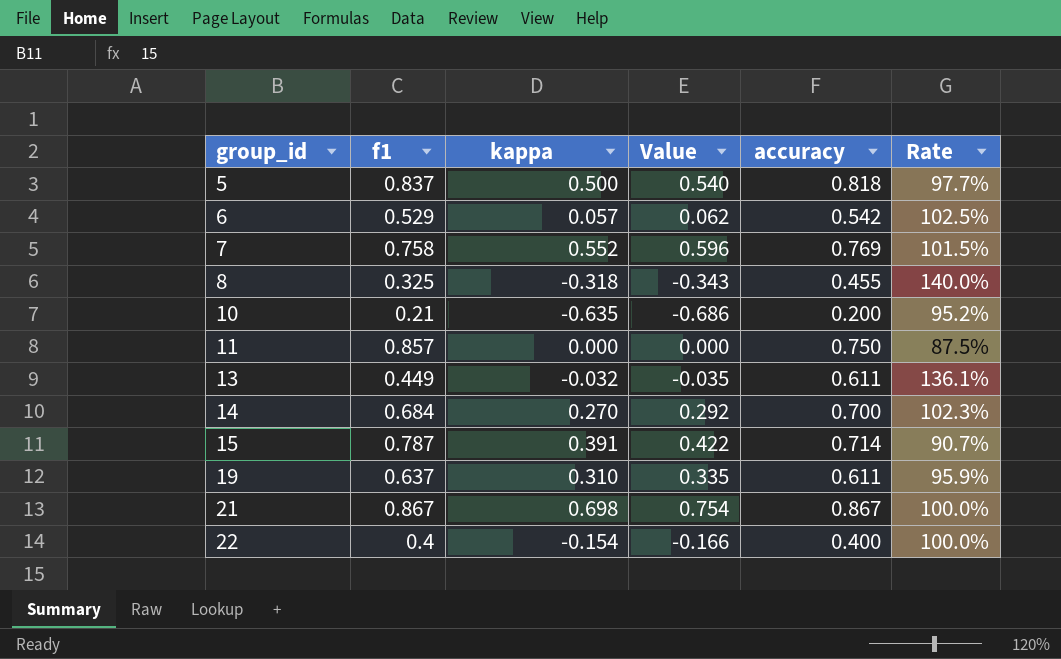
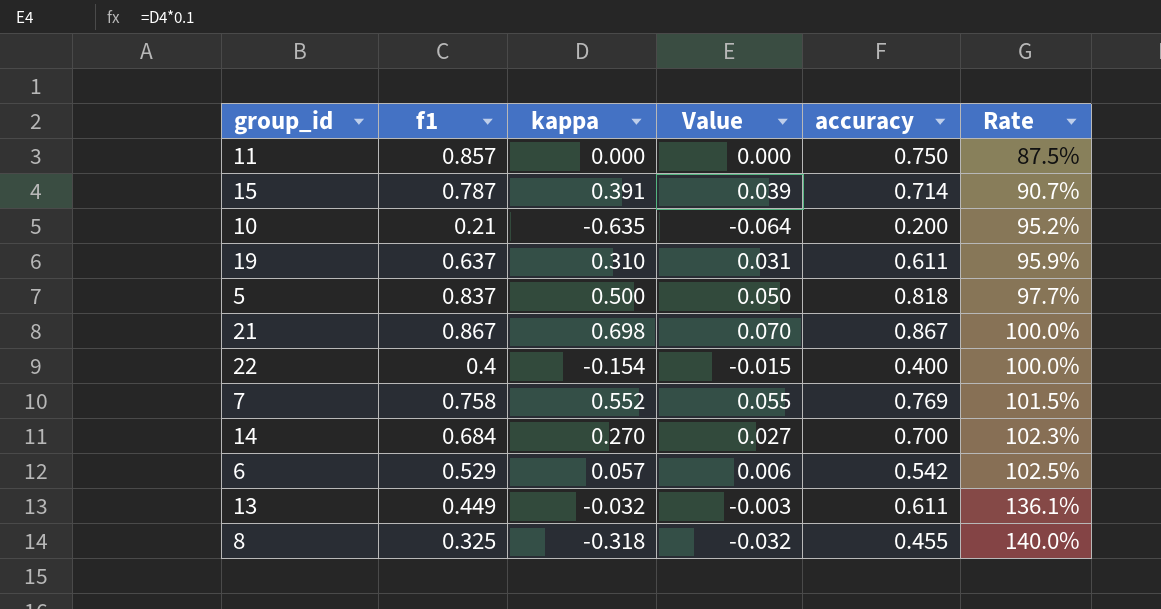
row order: group_id ascending -> Rate ascending
column Value | formula: [kappa] * 1.08 -> [kappa] * 0.1

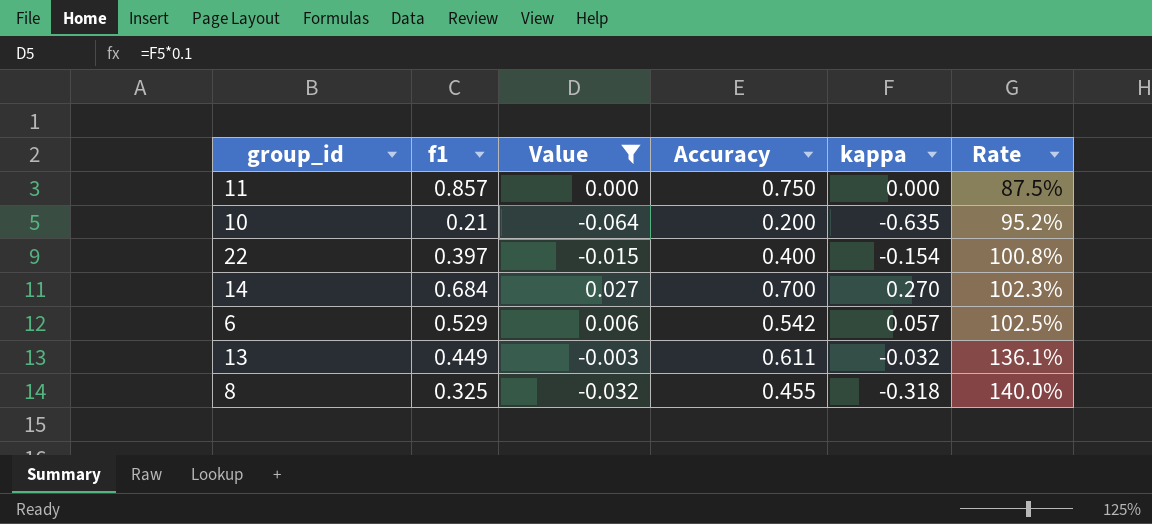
filter: none -> Value <= 0.027
column name: accuracy -> Accuracy
column kappa | position: 3 -> 5
22 | f1: 0.4 -> 0.397
22 | Rate: 100.0% -> 100.8%

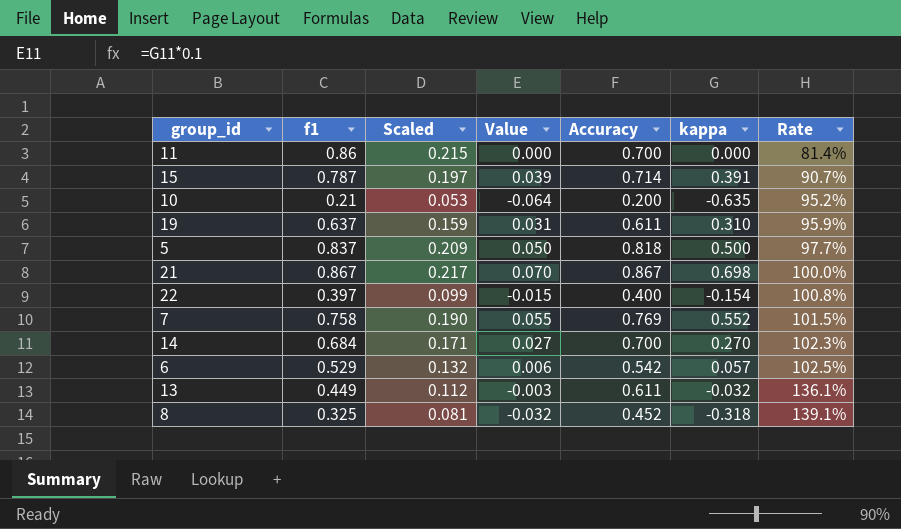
filter: Value <= 0.027 -> none
column Scaled | formula: none -> [f1] * 0.25
11 | f1: 0.857 -> 0.86
11 | Accuracy: 0.750 -> 0.700
11 | Rate: 87.5% -> 81.4%
8 | Accuracy: 0.455 -> 0.452
8 | Rate: 140.0% -> 139.1%

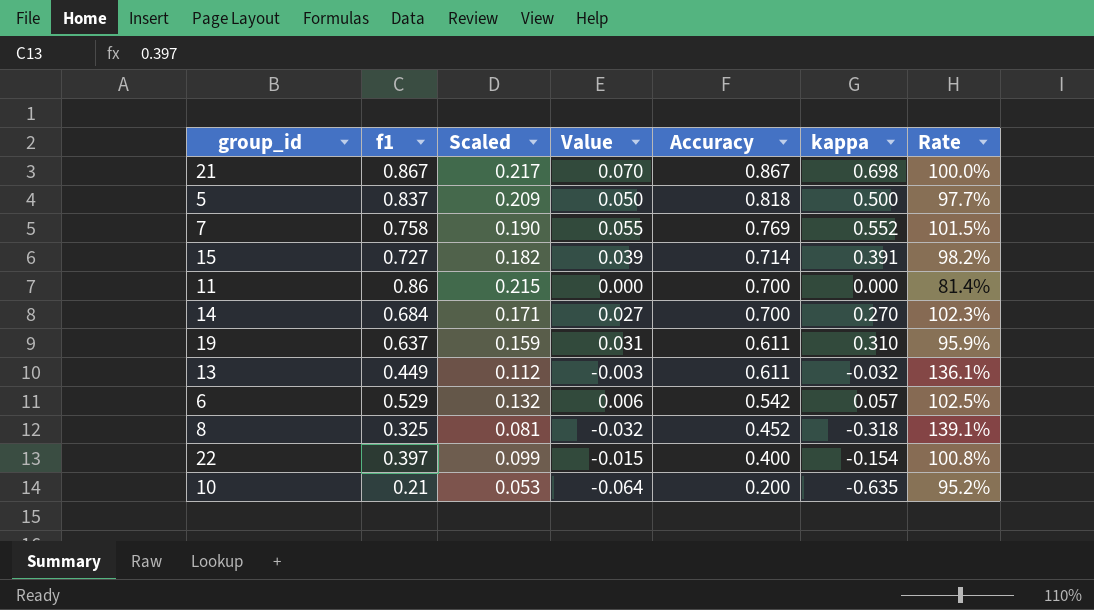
row order: Rate ascending -> Accuracy descending
15 | f1: 0.787 -> 0.727
15 | Scaled: 0.197 -> 0.182
15 | Rate: 90.7% -> 98.2%

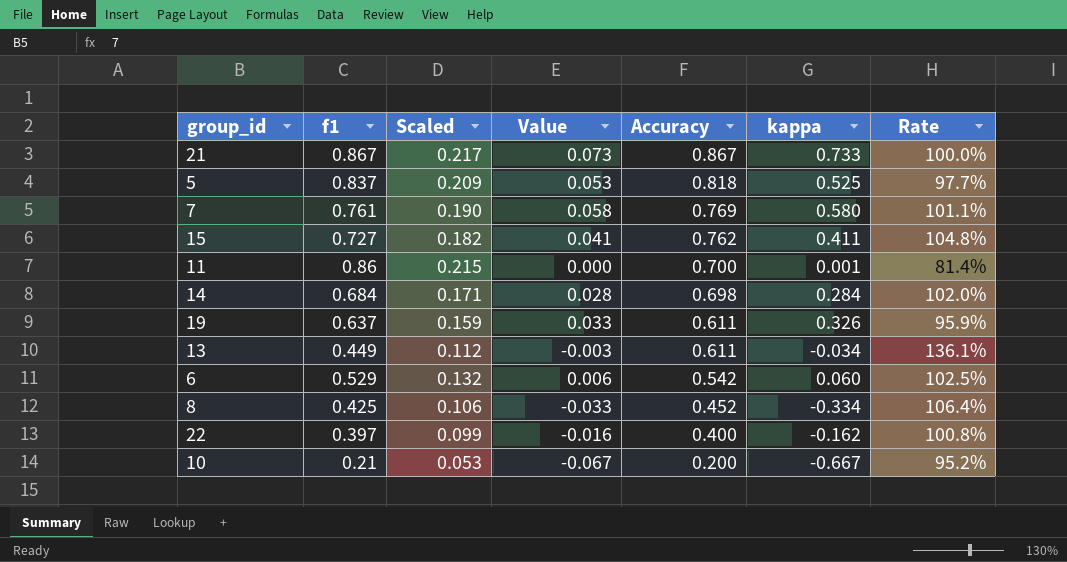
21 | Value: 0.070 -> 0.073
21 | kappa: 0.698 -> 0.733
5 | Value: 0.050 -> 0.053
5 | kappa: 0.500 -> 0.525
7 | f1: 0.758 -> 0.761
7 | Value: 0.055 -> 0.058
7 | kappa: 0.552 -> 0.580
7 | Rate: 101.5% -> 101.1%
15 | Value: 0.039 -> 0.041
15 | Accuracy: 0.714 -> 0.762
15 | kappa: 0.391 -> 0.411
15 | Rate: 98.2% -> 104.8%
11 | kappa: 0.000 -> 0.001
14 | Value: 0.027 -> 0.028
14 | Accuracy: 0.700 -> 0.698
14 | kappa: 0.270 -> 0.284
14 | Rate: 102.3% -> 102.0%
19 | Value: 0.031 -> 0.033
19 | kappa: 0.310 -> 0.326
13 | kappa: -0.032 -> -0.034
6 | kappa: 0.057 -> 0.060
8 | f1: 0.325 -> 0.425
8 | Scaled: 0.081 -> 0.106
8 | Value: -0.032 -> -0.033
8 | kappa: -0.318 -> -0.334
8 | Rate: 139.1% -> 106.4%
22 | Value: -0.015 -> -0.016
22 | kappa: -0.154 -> -0.162
10 | Value: -0.064 -> -0.067
10 | kappa: -0.635 -> -0.667

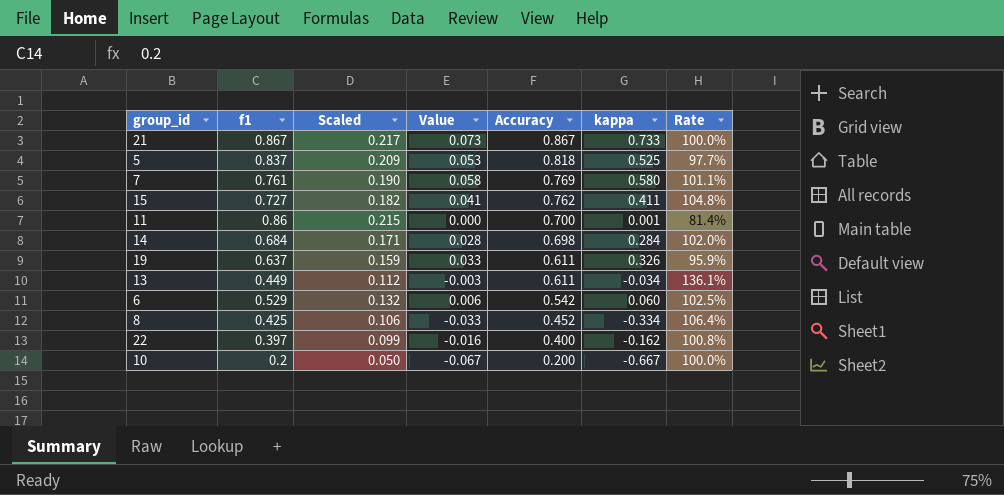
10 | f1: 0.21 -> 0.2
10 | Scaled: 0.053 -> 0.050
10 | Rate: 95.2% -> 100.0%

